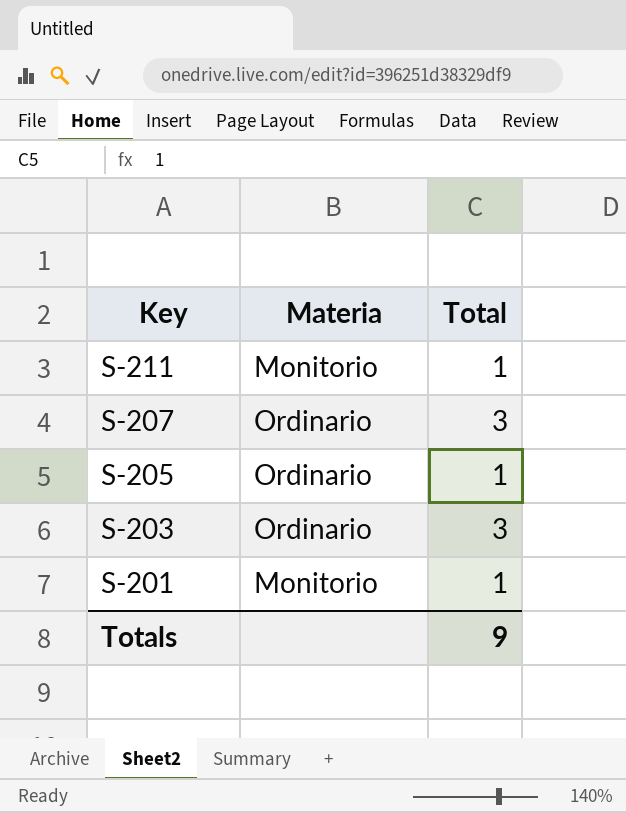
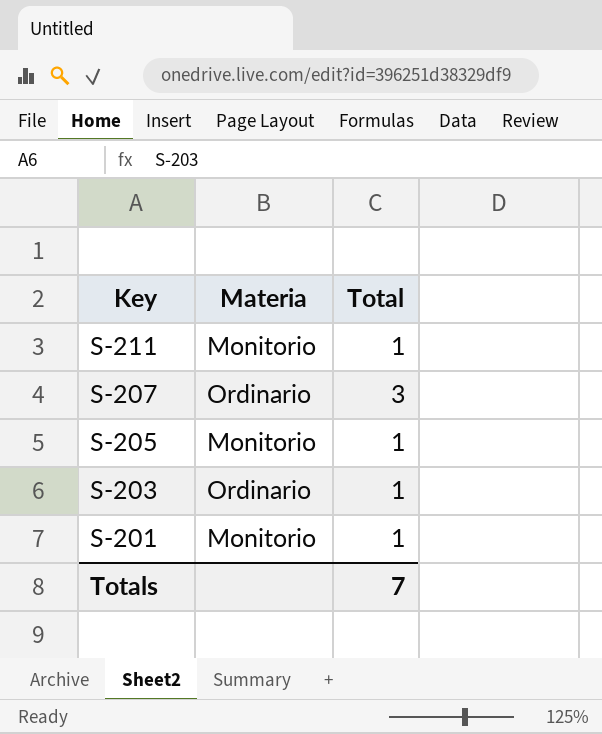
S-205 | Materia: Ordinario -> Monitorio
S-203 | Total: 3 -> 1
Totals | Total: 9 -> 7

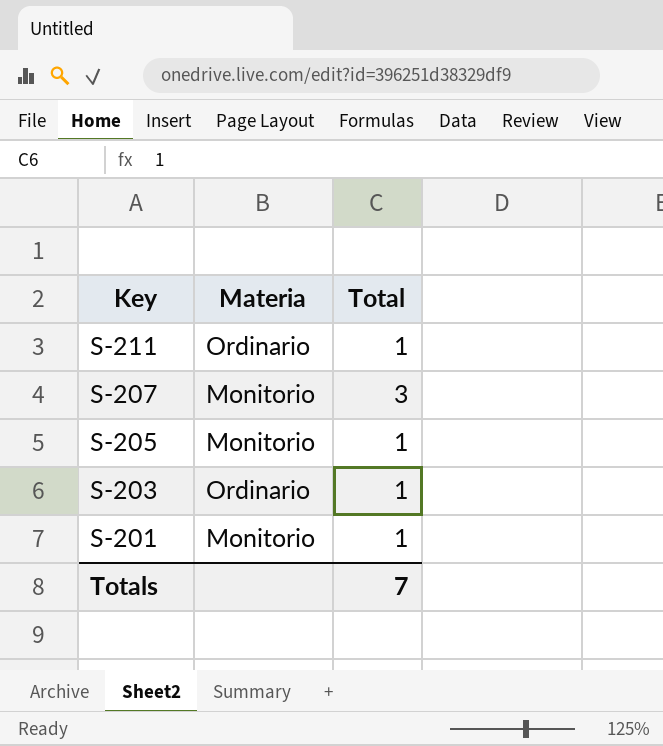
S-211 | Materia: Monitorio -> Ordinario
S-207 | Materia: Ordinario -> Monitorio

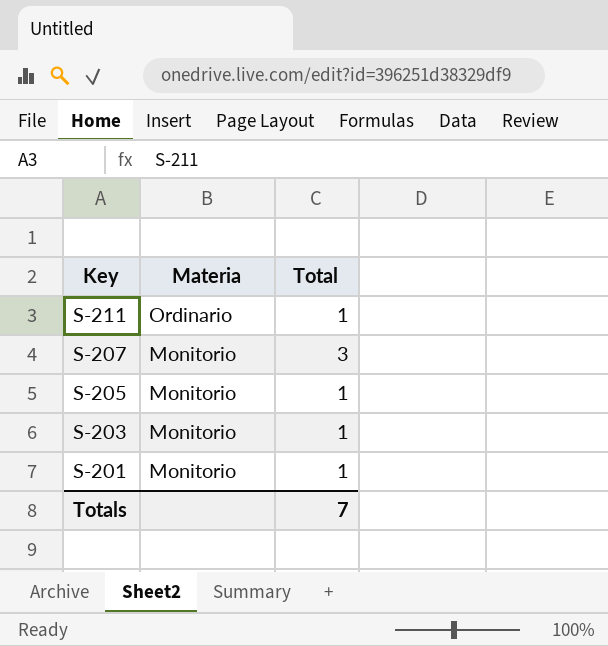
S-203 | Materia: Ordinario -> Monitorio

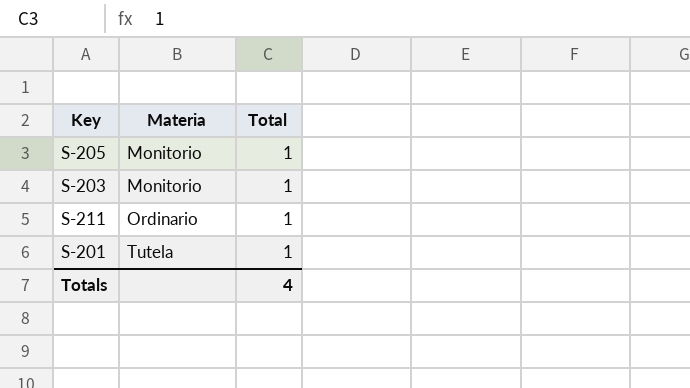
row order: Key descending -> Materia ascending
row S-207: Monitorio | 3 -> none
S-201 | Materia: Monitorio -> Tutela
Totals | Total: 7 -> 4

